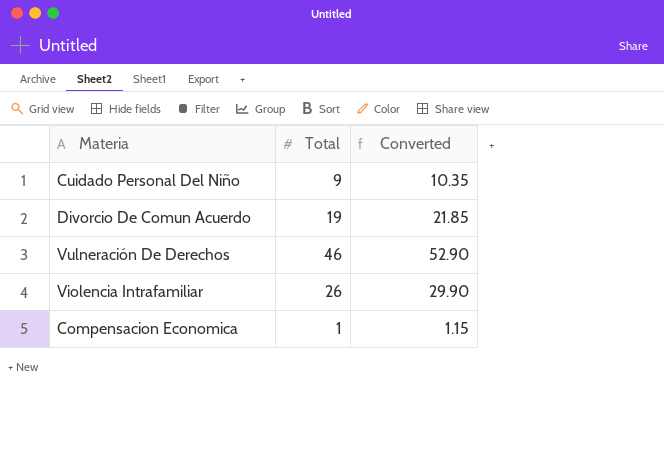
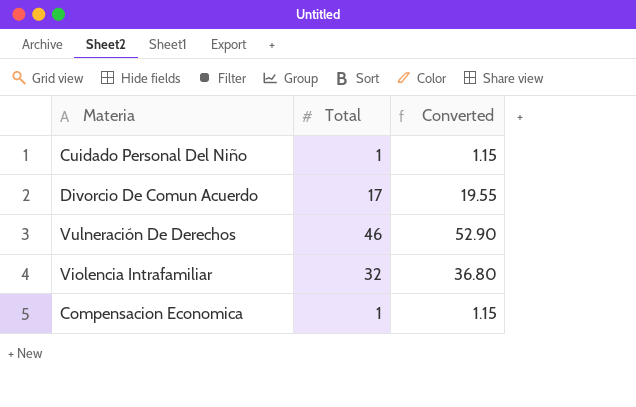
Cuidado Personal Del Niño | Total: 9 -> 1
Cuidado Personal Del Niño | Converted: 10.35 -> 1.15
Divorcio De Comun Acuerdo | Total: 19 -> 17
Divorcio De Comun Acuerdo | Converted: 21.85 -> 19.55
Violencia Intrafamiliar | Total: 26 -> 32
Violencia Intrafamiliar | Converted: 29.90 -> 36.80

